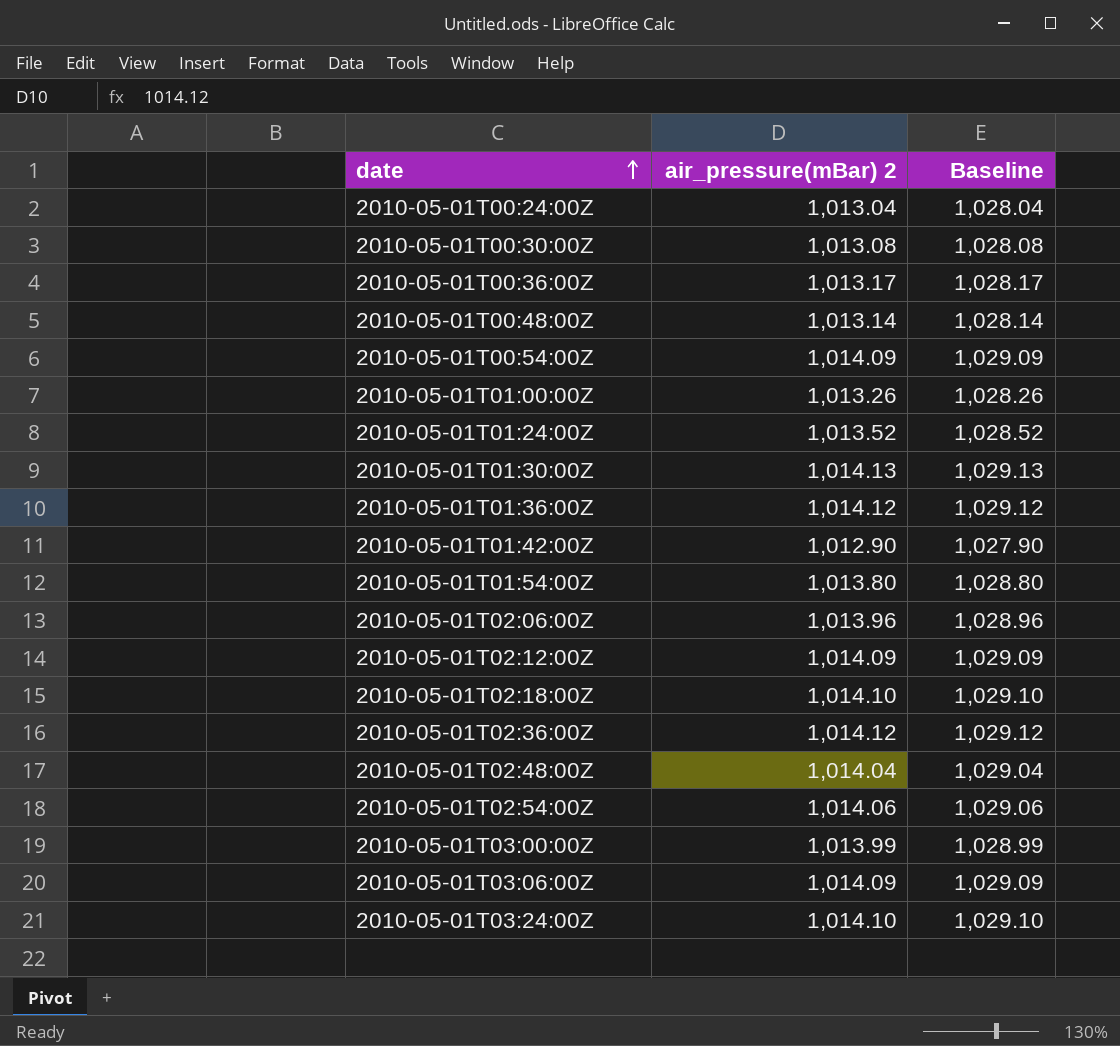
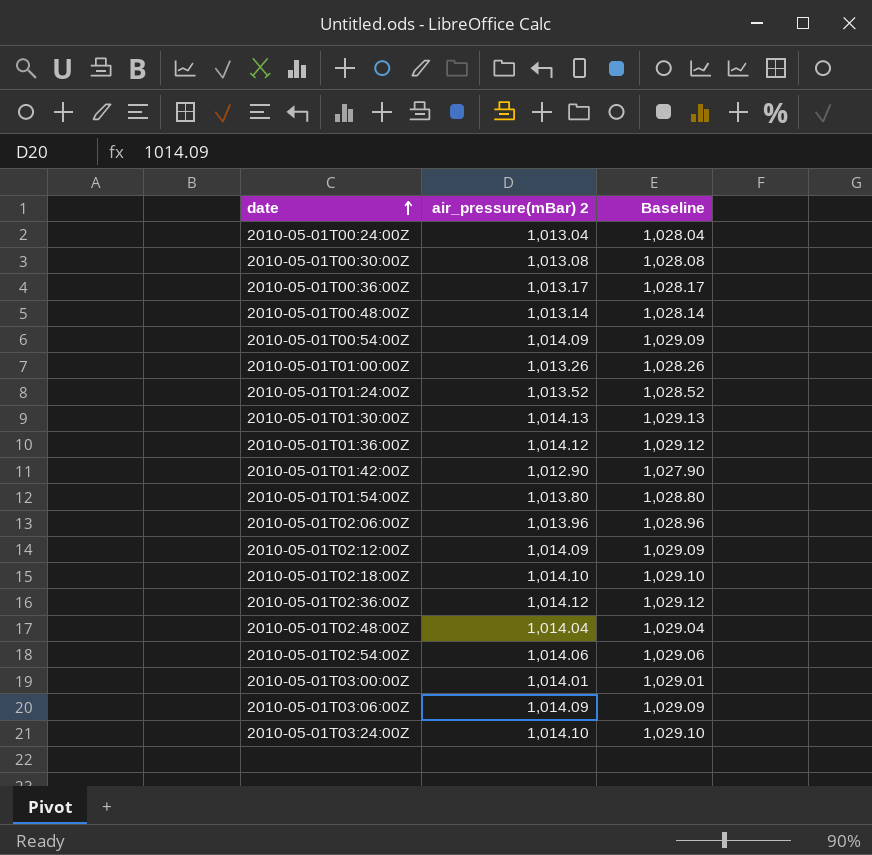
2010-05-01T03:00:00Z | air_pressure(mBar) 2: 1,013.99 -> 1,014.01
2010-05-01T03:00:00Z | Baseline: 1,028.99 -> 1,029.01

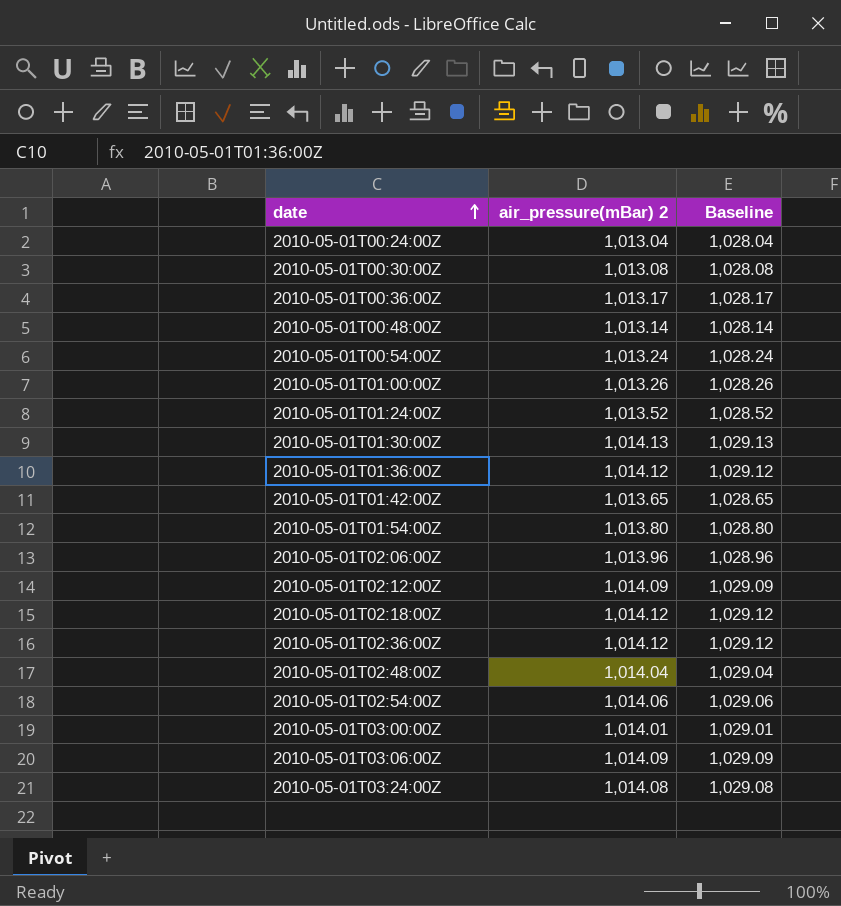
2010-05-01T00:54:00Z | air_pressure(mBar) 2: 1,014.09 -> 1,013.24
2010-05-01T00:54:00Z | Baseline: 1,029.09 -> 1,028.24
2010-05-01T01:42:00Z | air_pressure(mBar) 2: 1,012.90 -> 1,013.65
2010-05-01T01:42:00Z | Baseline: 1,027.90 -> 1,028.65
2010-05-01T02:18:00Z | air_pressure(mBar) 2: 1,014.10 -> 1,014.12
2010-05-01T02:18:00Z | Baseline: 1,029.10 -> 1,029.12
2010-05-01T03:24:00Z | air_pressure(mBar) 2: 1,014.10 -> 1,014.08
2010-05-01T03:24:00Z | Baseline: 1,029.10 -> 1,029.08

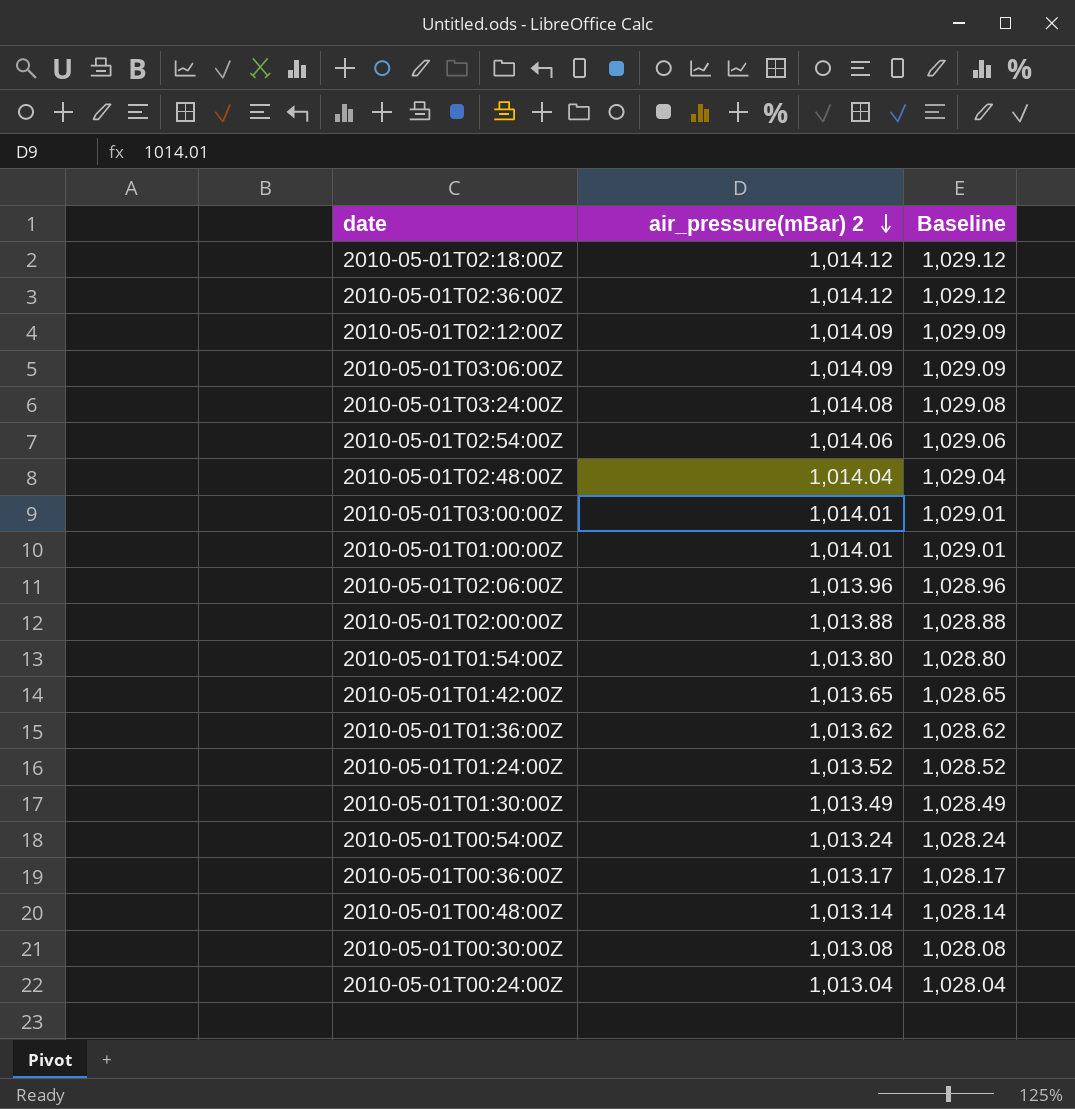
row order: date ascending -> air_pressure(mBar) 2 descending
2010-05-01T01:00:00Z | air_pressure(mBar) 2: 1,013.26 -> 1,014.01
2010-05-01T01:00:00Z | Baseline: 1,028.26 -> 1,029.01
row 2010-05-01T02:00:00Z: none -> 1,013.88 | 1,028.88
2010-05-01T01:36:00Z | air_pressure(mBar) 2: 1,014.12 -> 1,013.62
2010-05-01T01:36:00Z | Baseline: 1,029.12 -> 1,028.62
2010-05-01T01:30:00Z | air_pressure(mBar) 2: 1,014.13 -> 1,013.49
2010-05-01T01:30:00Z | Baseline: 1,029.13 -> 1,028.49

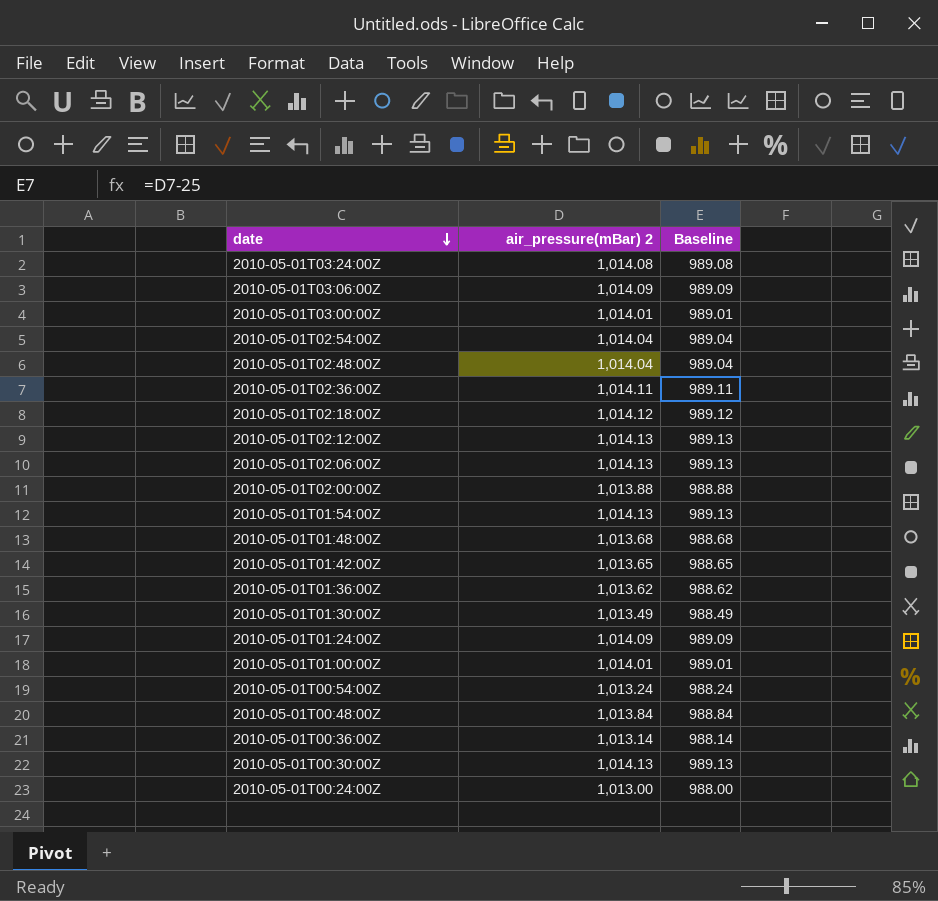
row order: air_pressure(mBar) 2 descending -> date descending
column Baseline | formula: [air_pressure(mBar) 2] + 15 -> [air_pressure(mBar) 2] - 25
2010-05-01T02:54:00Z | air_pressure(mBar) 2: 1,014.06 -> 1,014.04
2010-05-01T02:36:00Z | air_pressure(mBar) 2: 1,014.12 -> 1,014.11
2010-05-01T02:12:00Z | air_pressure(mBar) 2: 1,014.09 -> 1,014.13
2010-05-01T02:06:00Z | air_pressure(mBar) 2: 1,013.96 -> 1,014.13
2010-05-01T01:54:00Z | air_pressure(mBar) 2: 1,013.80 -> 1,014.13
row 2010-05-01T01:48:00Z: none -> 1,013.68 | 988.68
2010-05-01T01:24:00Z | air_pressure(mBar) 2: 1,013.52 -> 1,014.09
2010-05-01T00:48:00Z | air_pressure(mBar) 2: 1,013.14 -> 1,013.84
2010-05-01T00:36:00Z | air_pressure(mBar) 2: 1,013.17 -> 1,013.14
2010-05-01T00:30:00Z | air_pressure(mBar) 2: 1,013.08 -> 1,014.13
2010-05-01T00:24:00Z | air_pressure(mBar) 2: 1,013.04 -> 1,013.00

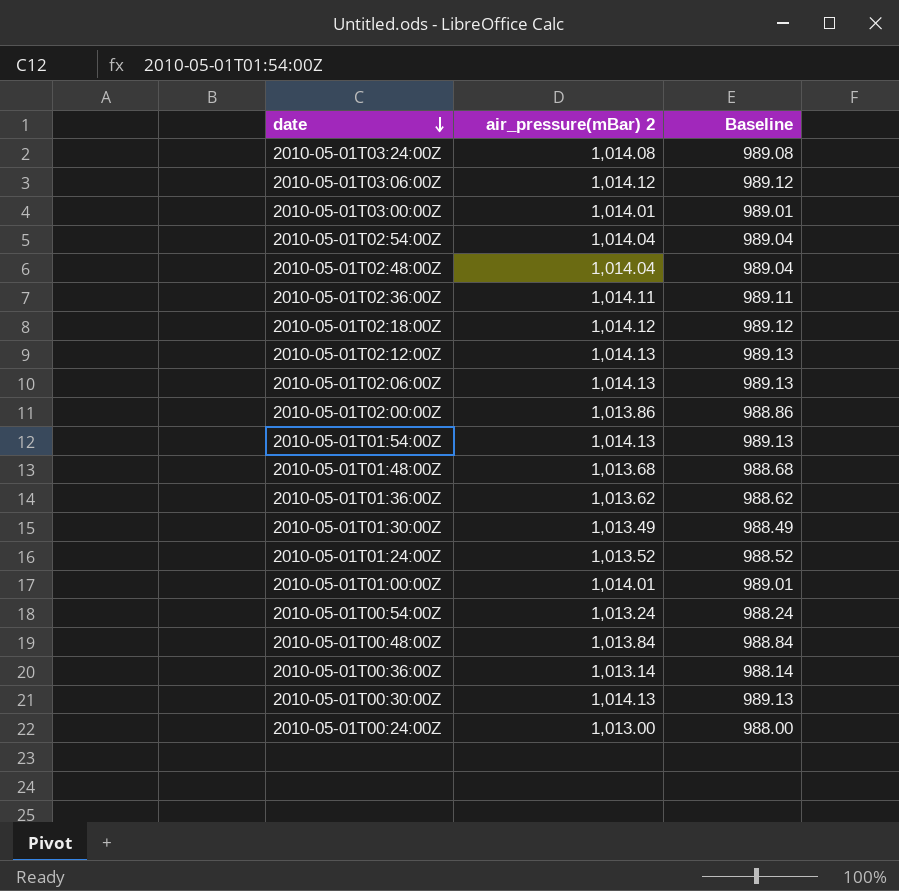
row 2010-05-01T01:42:00Z: 1,013.65 | 988.65 -> none
2010-05-01T03:06:00Z | air_pressure(mBar) 2: 1,014.09 -> 1,014.12
2010-05-01T03:06:00Z | Baseline: 989.09 -> 989.12
2010-05-01T02:00:00Z | air_pressure(mBar) 2: 1,013.88 -> 1,013.86
2010-05-01T02:00:00Z | Baseline: 988.88 -> 988.86
2010-05-01T01:24:00Z | air_pressure(mBar) 2: 1,014.09 -> 1,013.52
2010-05-01T01:24:00Z | Baseline: 989.09 -> 988.52

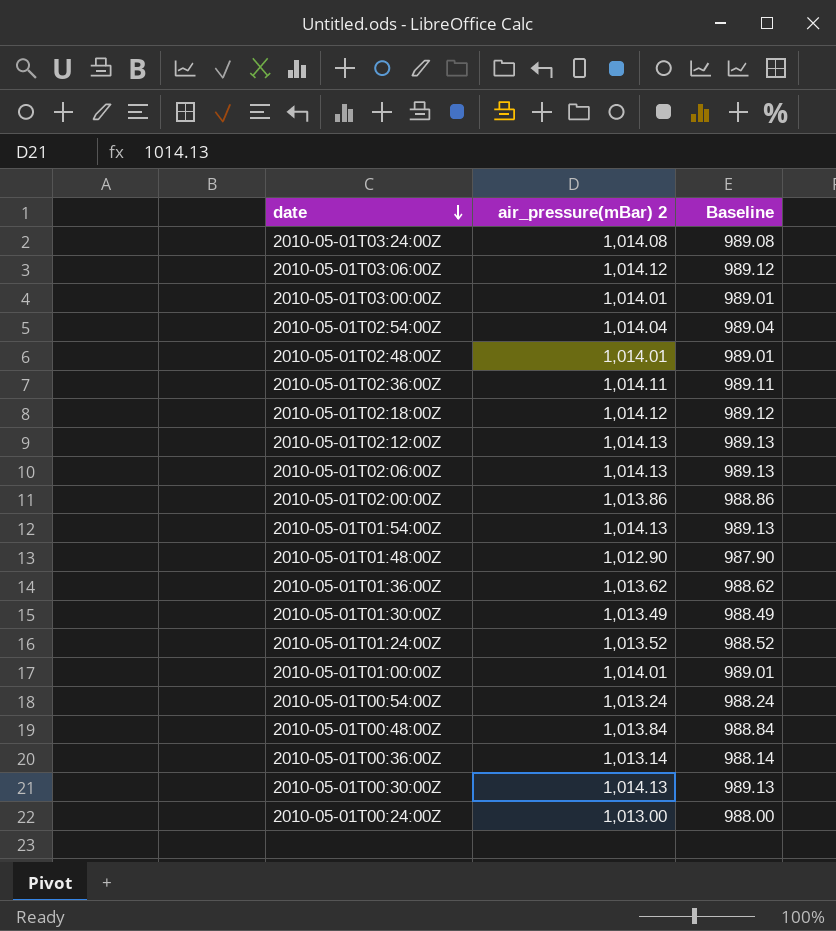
2010-05-01T02:48:00Z | air_pressure(mBar) 2: 1,014.04 -> 1,014.01
2010-05-01T02:48:00Z | Baseline: 989.04 -> 989.01
2010-05-01T01:48:00Z | air_pressure(mBar) 2: 1,013.68 -> 1,012.90
2010-05-01T01:48:00Z | Baseline: 988.68 -> 987.90

